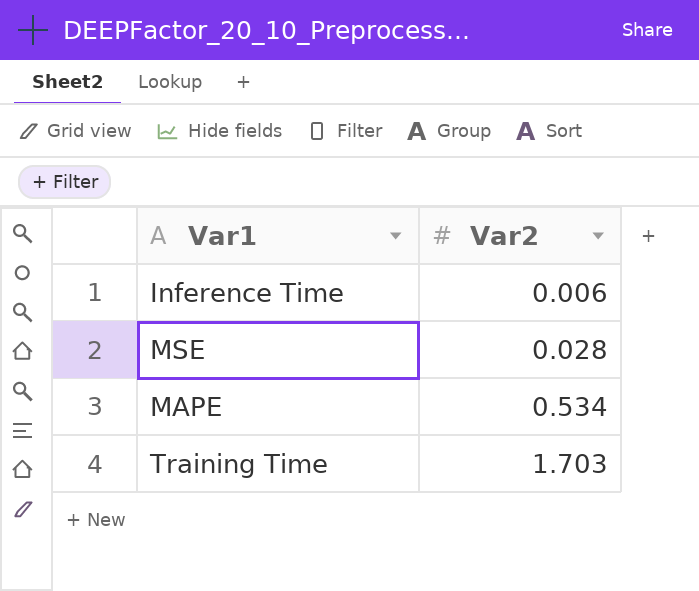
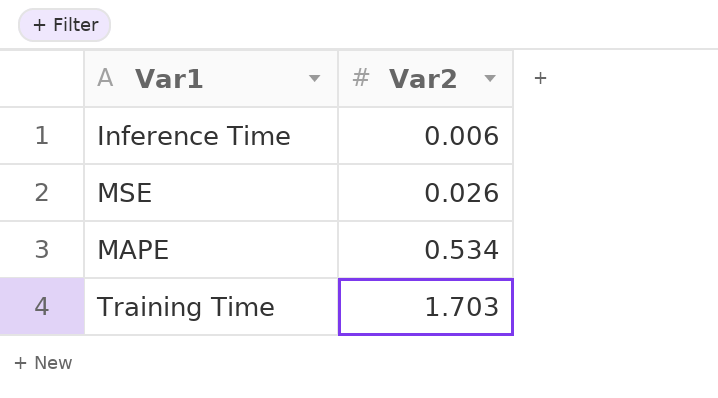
MSE | Var2: 0.028 -> 0.026

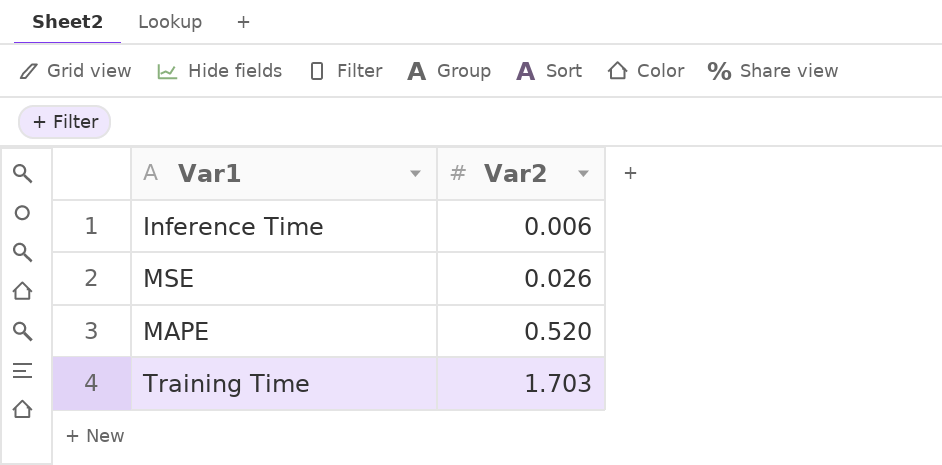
MAPE | Var2: 0.534 -> 0.520

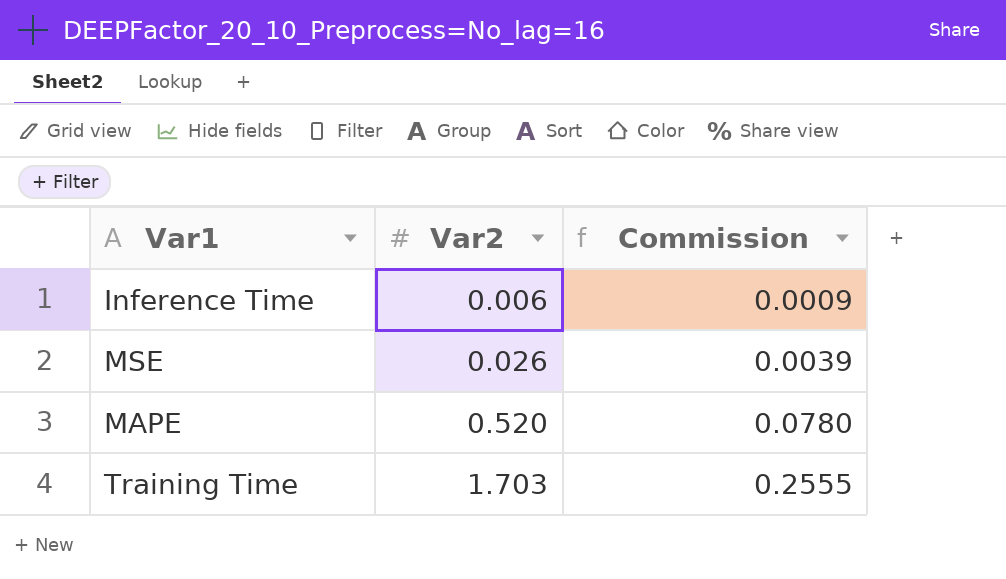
column Commission | formula: none -> [Var2] * 0.15

